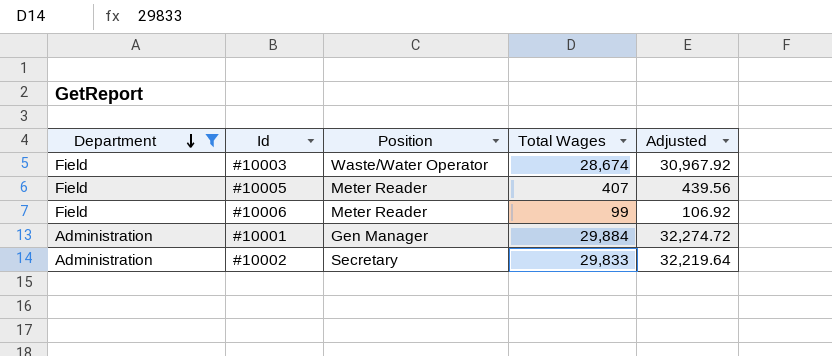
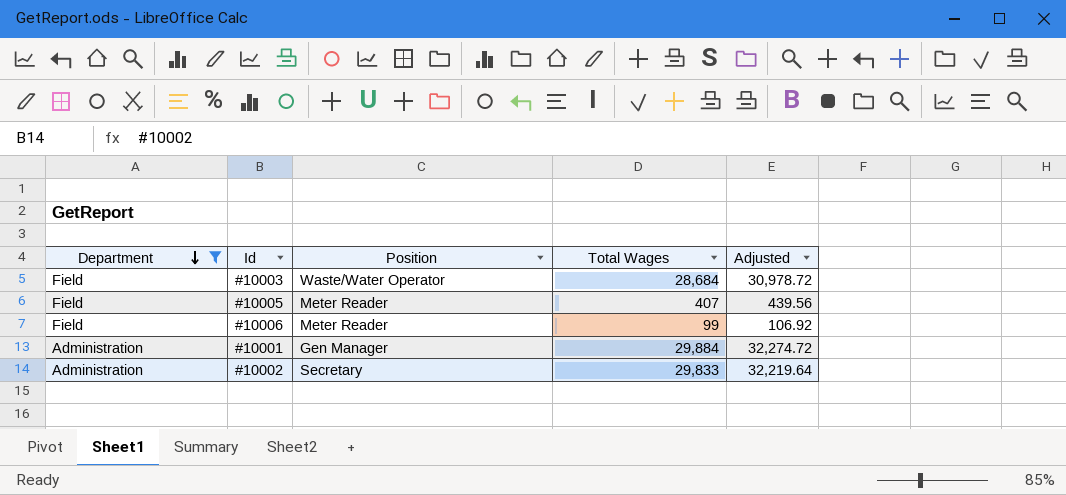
#10003 | Total Wages: 28,674 -> 28,684
#10003 | Adjusted: 30,967.92 -> 30,978.72

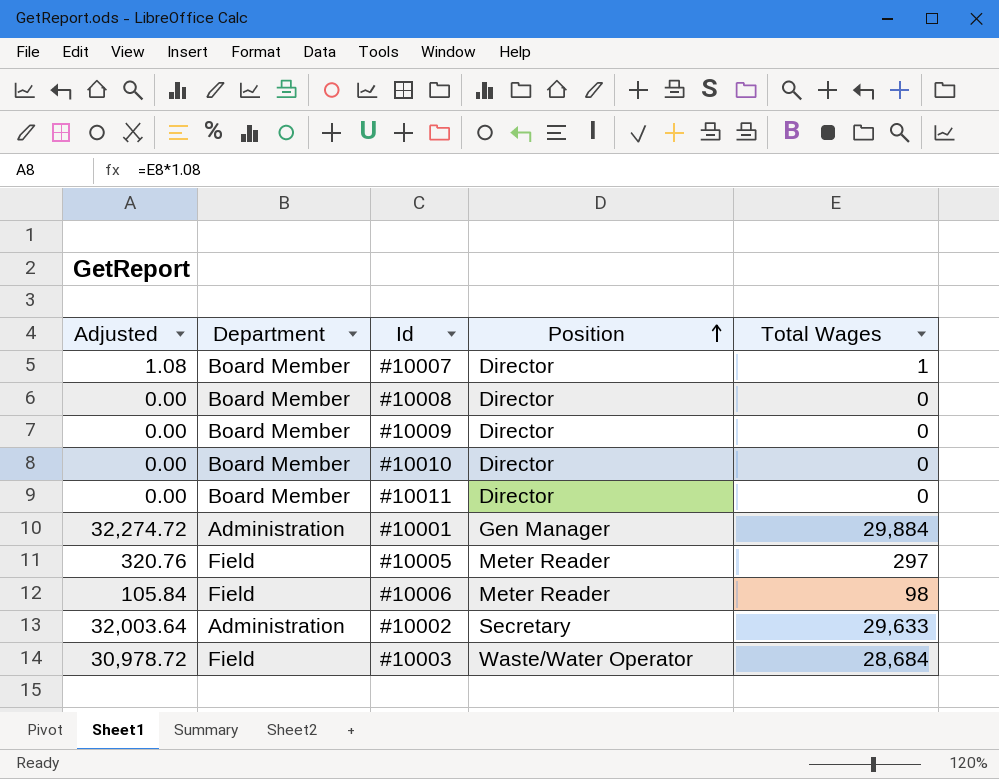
filter: Department != Board Member -> none
row order: Department descending -> Position ascending
column Adjusted | position: 5 -> 1
#10005 | Adjusted: 439.56 -> 320.76
#10005 | Total Wages: 407 -> 297
#10006 | Adjusted: 106.92 -> 105.84
#10006 | Total Wages: 99 -> 98
#10002 | Adjusted: 32,219.64 -> 32,003.64
#10002 | Total Wages: 29,833 -> 29,633

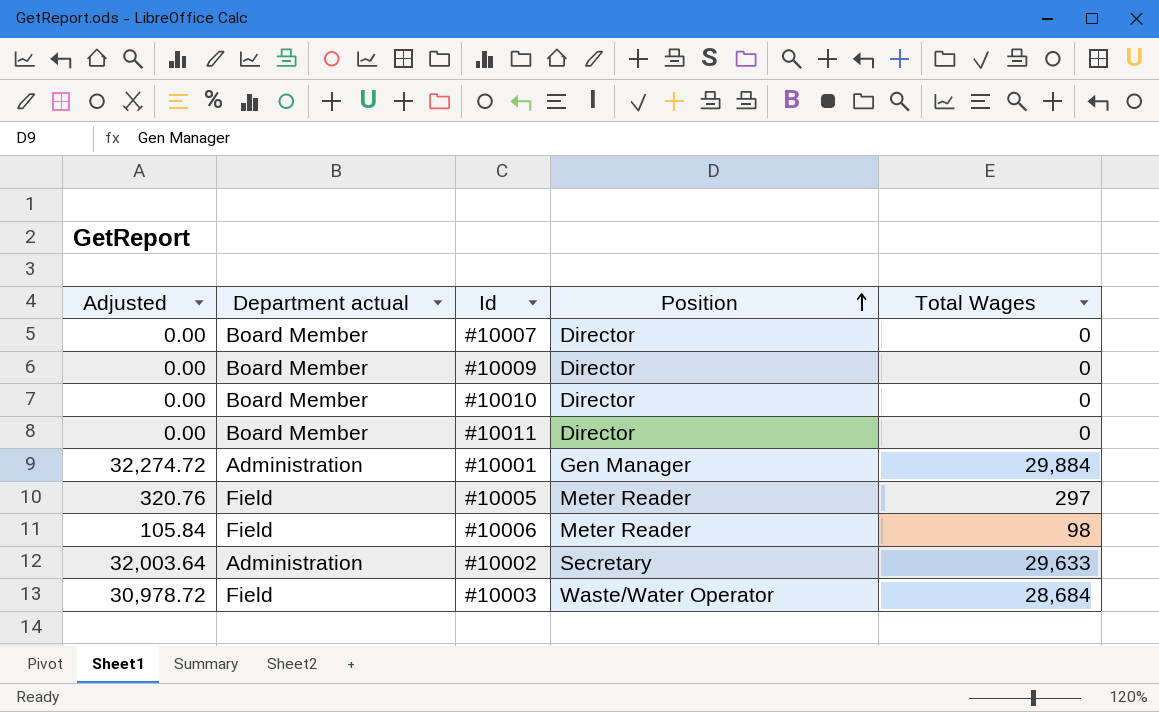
column name: Department -> Department actual
row #10008: 0.00 | Board Member | Director | 0 -> none
#10007 | Adjusted: 1.08 -> 0.00
#10007 | Total Wages: 1 -> 0

